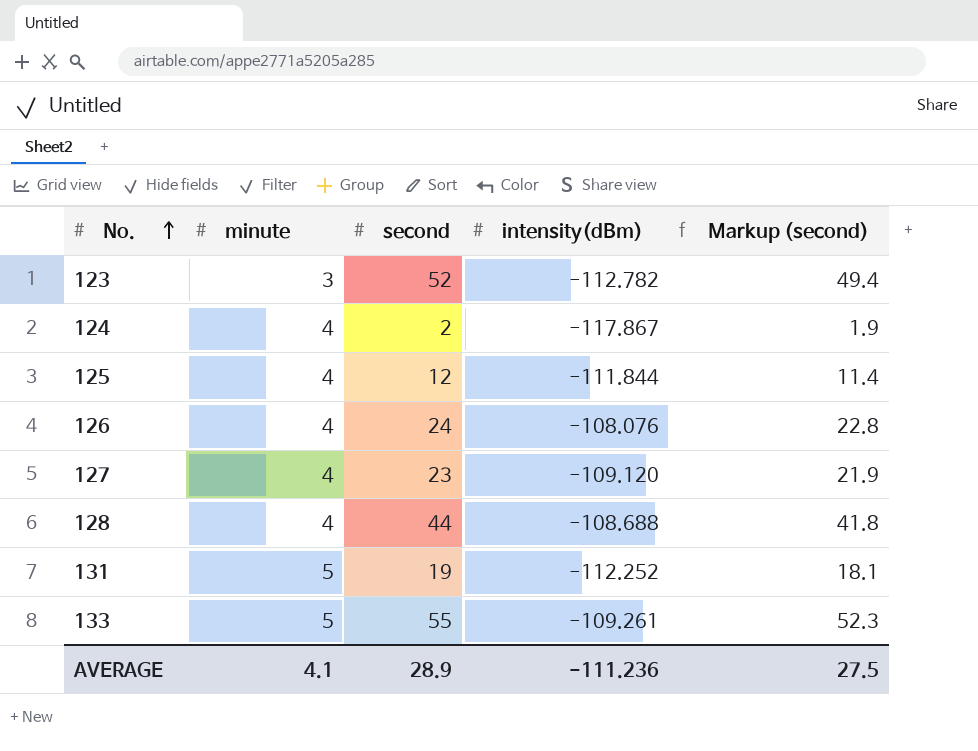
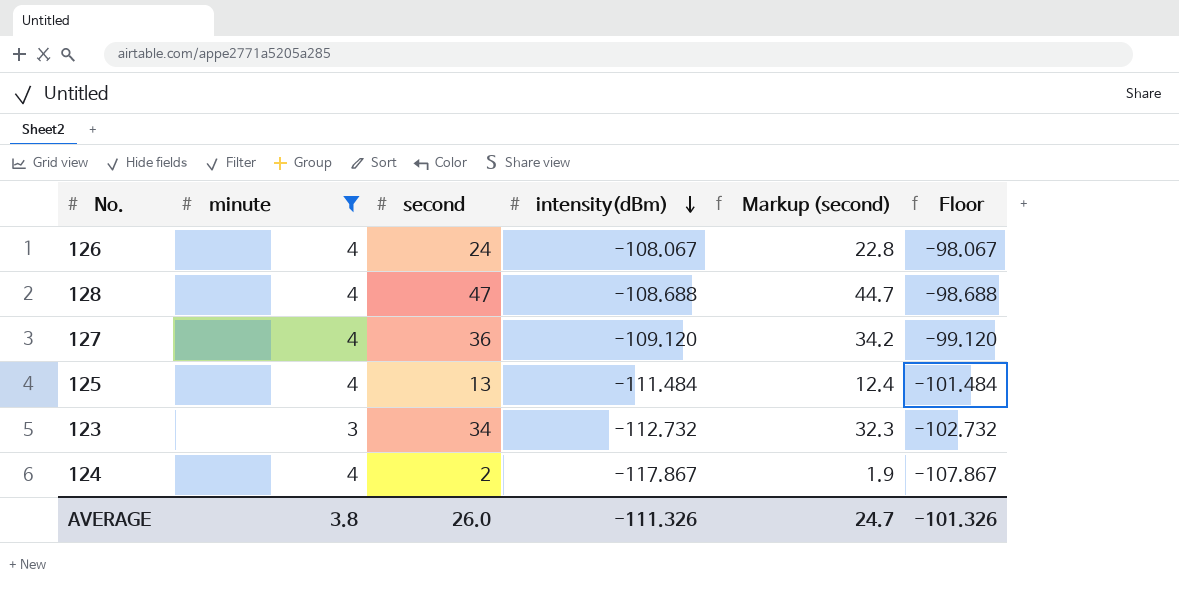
filter: none -> minute != 5
row order: No. ascending -> intensity(dBm) descending
column Floor | formula: none -> [intensity(dBm)] + 10
126 | intensity(dBm): -108.076 -> -108.067
128 | second: 44 -> 47
128 | Markup (second): 41.8 -> 44.7
127 | second: 23 -> 36
127 | Markup (second): 21.9 -> 34.2
125 | second: 12 -> 13
125 | intensity(dBm): -111.844 -> -111.484
125 | Markup (second): 11.4 -> 12.4
123 | second: 52 -> 34
123 | intensity(dBm): -112.782 -> -112.732
123 | Markup (second): 49.4 -> 32.3
AVERAGE | minute: 4.1 -> 3.8
AVERAGE | second: 28.9 -> 26.0
AVERAGE | intensity(dBm): -111.236 -> -111.326
AVERAGE | Markup (second): 27.5 -> 24.7

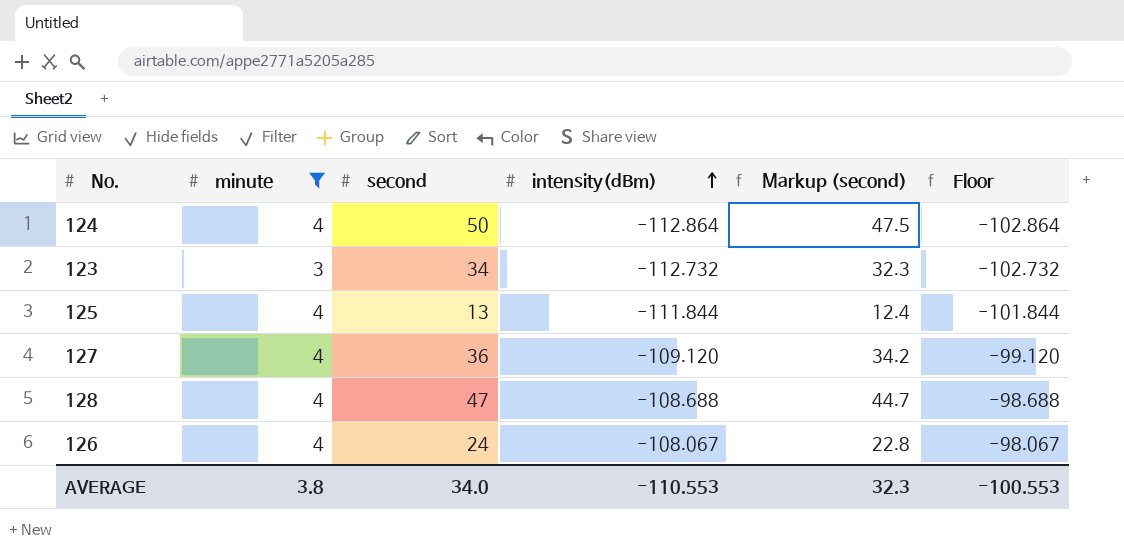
row order: intensity(dBm) descending -> intensity(dBm) ascending
124 | second: 2 -> 50
124 | intensity(dBm): -117.867 -> -112.864
124 | Markup (second): 1.9 -> 47.5
124 | Floor: -107.867 -> -102.864
125 | intensity(dBm): -111.484 -> -111.844
125 | Floor: -101.484 -> -101.844
AVERAGE | second: 26.0 -> 34.0
AVERAGE | intensity(dBm): -111.326 -> -110.553
AVERAGE | Markup (second): 24.7 -> 32.3
AVERAGE | Floor: -101.326 -> -100.553

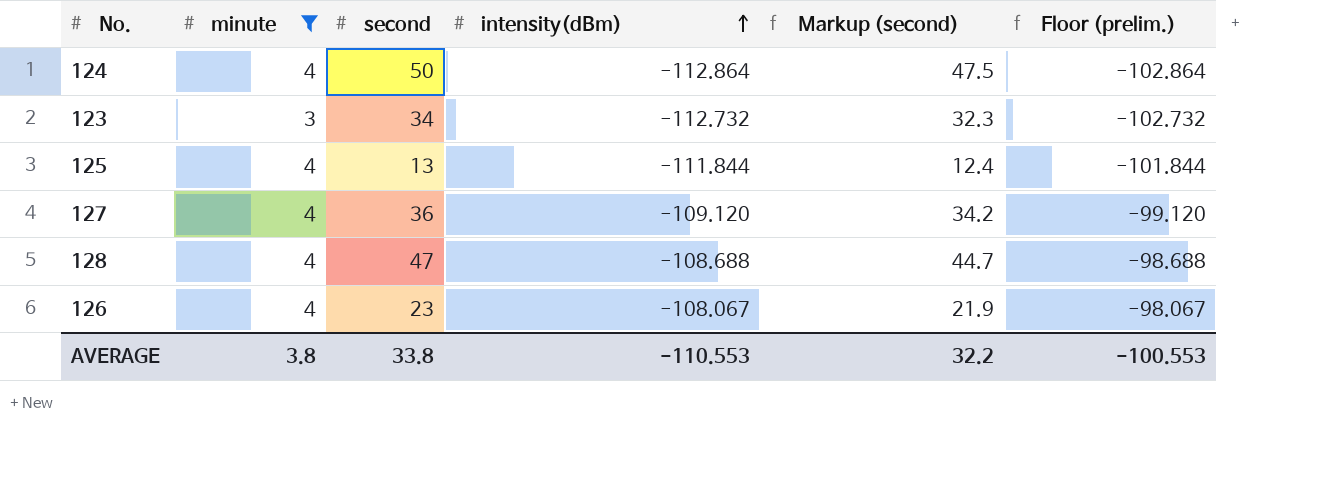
column name: Floor -> Floor (prelim.)
126 | second: 24 -> 23
126 | Markup (second): 22.8 -> 21.9
AVERAGE | second: 34.0 -> 33.8
AVERAGE | Markup (second): 32.3 -> 32.2

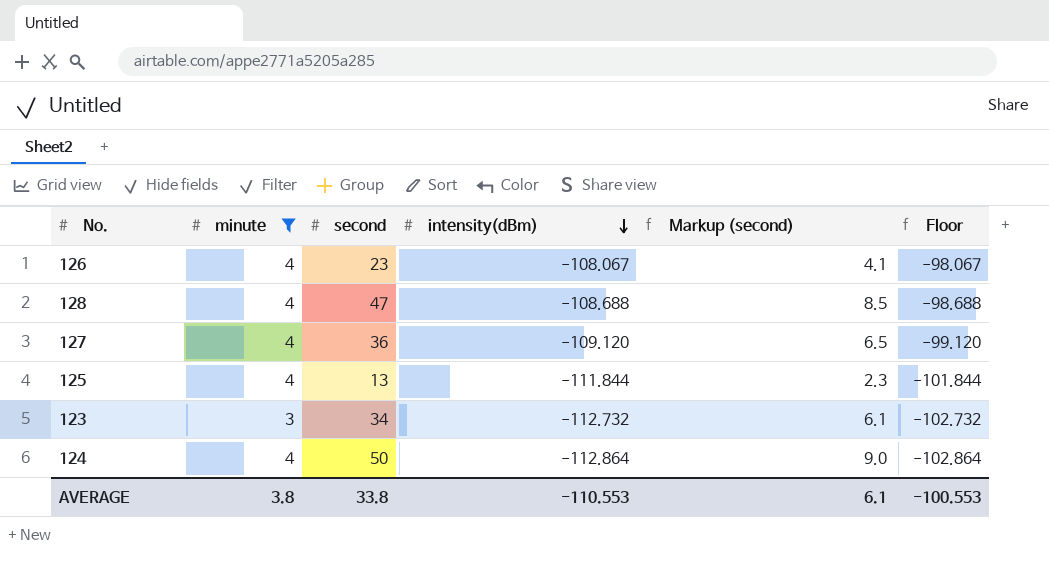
row order: intensity(dBm) ascending -> intensity(dBm) descending
column Markup (second) | formula: [second] * 0.95 -> [second] * 0.18
column name: Floor (prelim.) -> Floor
AVERAGE | Markup (second): 32.2 -> 6.1

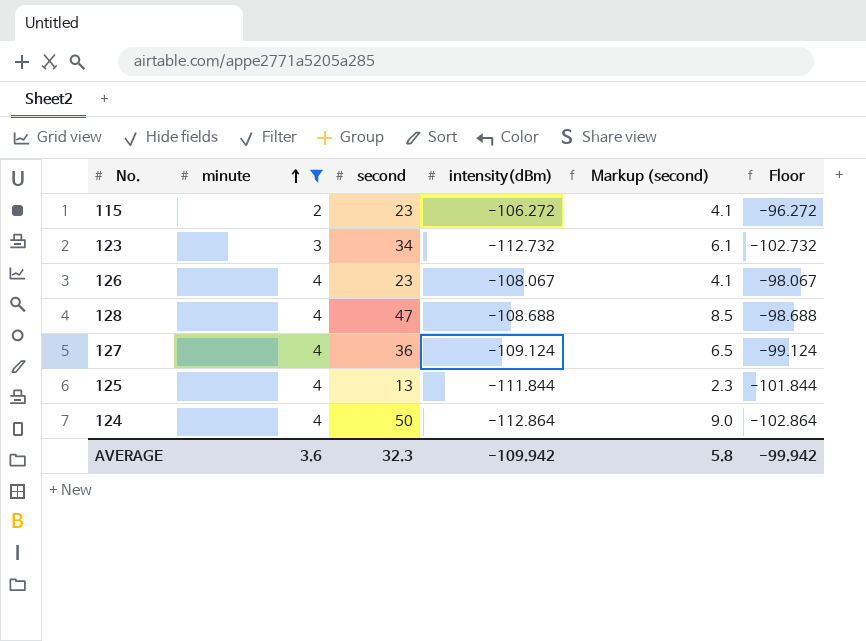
row order: intensity(dBm) descending -> minute ascending
row 115: none -> 2 | 23 | -106.272 | 4.1 | -96.272
127 | intensity(dBm): -109.120 -> -109.124
127 | Floor: -99.120 -> -99.124
AVERAGE | minute: 3.8 -> 3.6
AVERAGE | second: 33.8 -> 32.3
AVERAGE | intensity(dBm): -110.553 -> -109.942
AVERAGE | Markup (second): 6.1 -> 5.8
AVERAGE | Floor: -100.553 -> -99.942

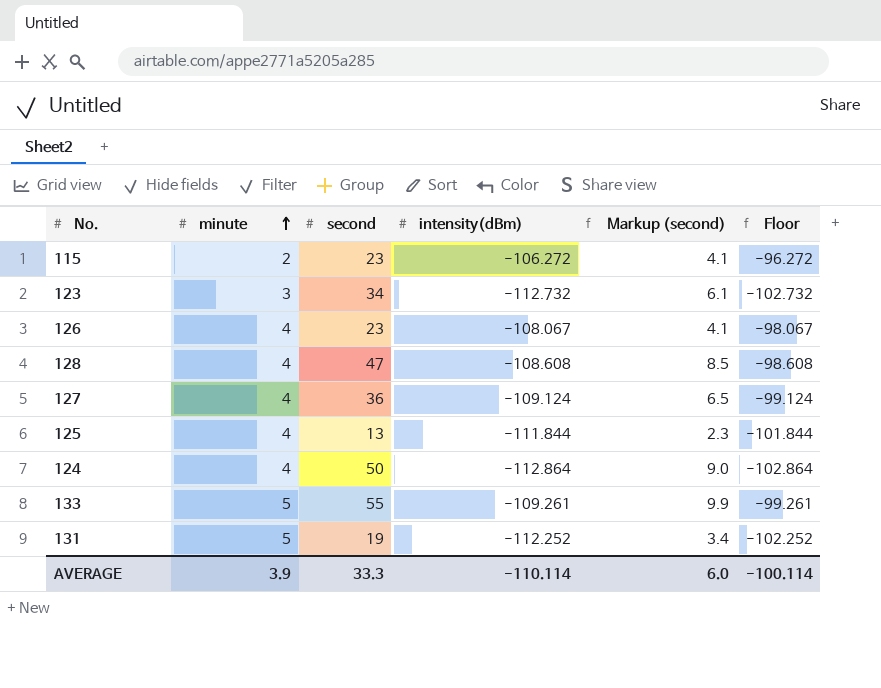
filter: minute != 5 -> none
128 | intensity(dBm): -108.688 -> -108.608
128 | Floor: -98.688 -> -98.608
AVERAGE | minute: 3.6 -> 3.9
AVERAGE | second: 32.3 -> 33.3
AVERAGE | intensity(dBm): -109.942 -> -110.114
AVERAGE | Markup (second): 5.8 -> 6.0
AVERAGE | Floor: -99.942 -> -100.114

